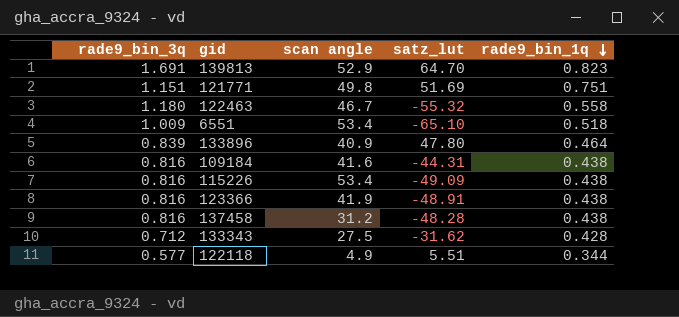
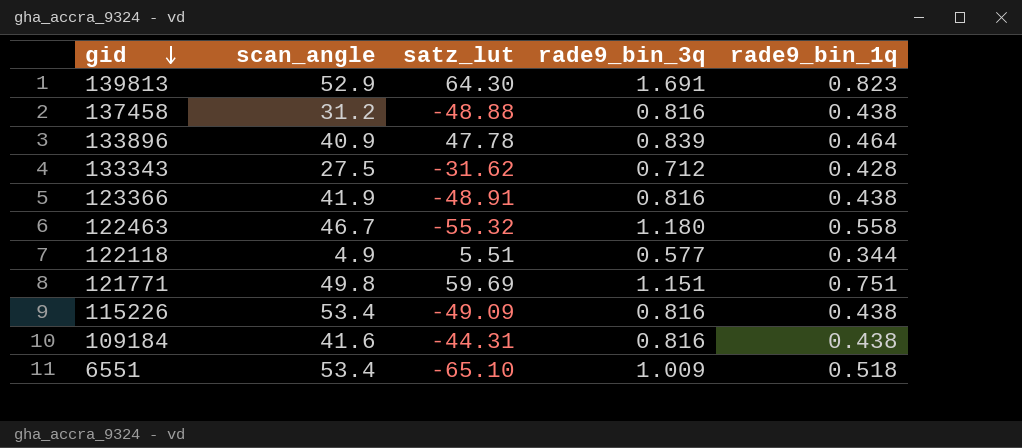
row order: rade9_bin_1q descending -> gid descending
column name: scan angle -> scan_angle
column rade9_bin_3q | position: 1 -> 4
139813 | satz_lut: 64.70 -> 64.30
137458 | satz_lut: -48.28 -> -48.88
133896 | satz_lut: 47.80 -> 47.78
121771 | satz_lut: 51.69 -> 59.69

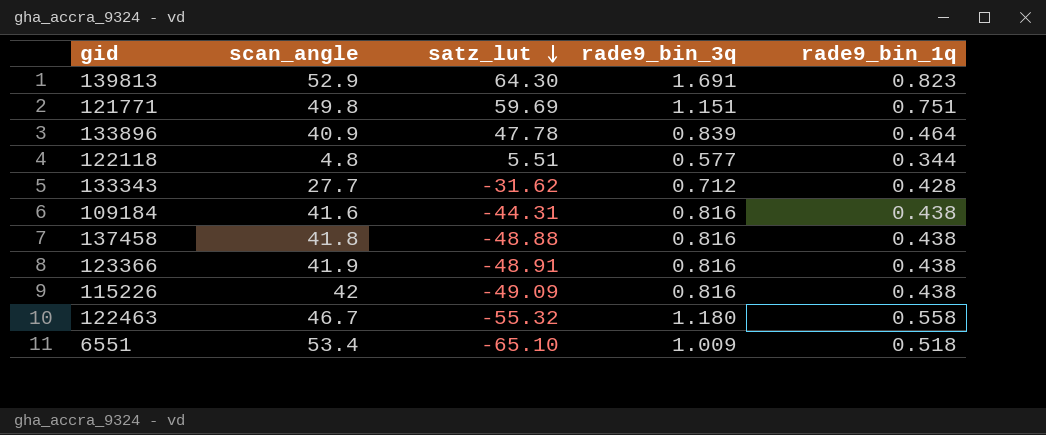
row order: gid descending -> satz_lut descending
122118 | scan_angle: 4.9 -> 4.8
133343 | scan_angle: 27.5 -> 27.7
137458 | scan_angle: 31.2 -> 41.8
115226 | scan_angle: 53.4 -> 42

